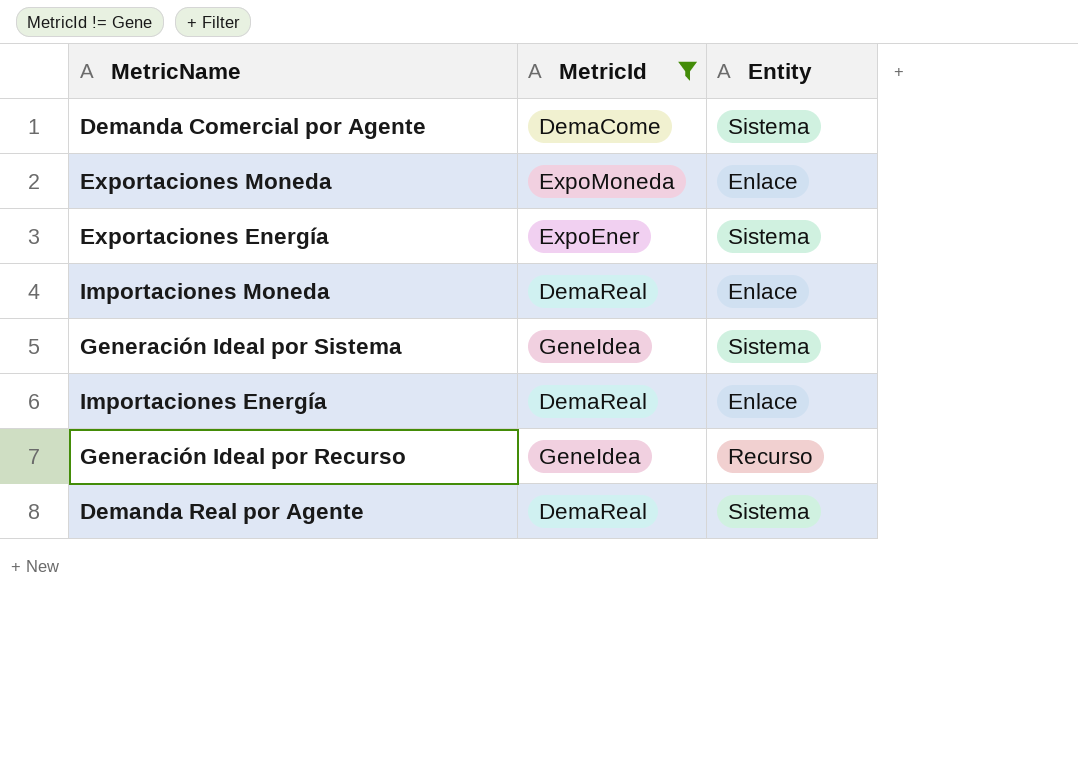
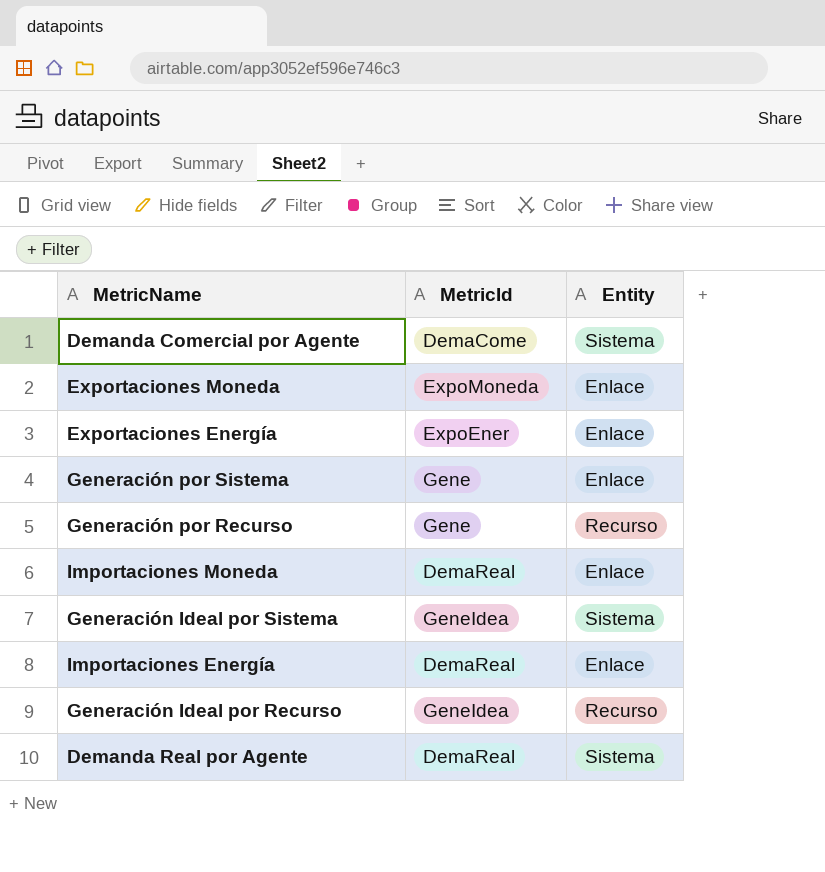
filter: MetricId != Gene -> none
Exportaciones Energía | Entity: Sistema -> Enlace

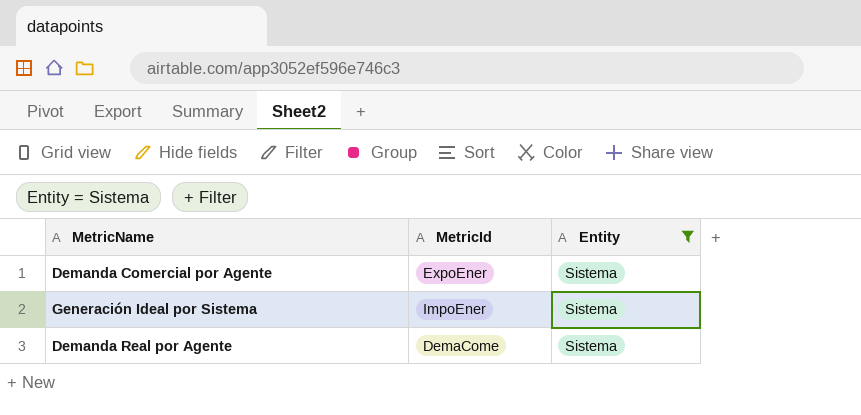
filter: none -> Entity = Sistema
Demanda Comercial por Agente | MetricId: DemaCome -> ExpoEner
Generación Ideal por Sistema | MetricId: GeneIdea -> ImpoEner
Demanda Real por Agente | MetricId: DemaReal -> DemaCome

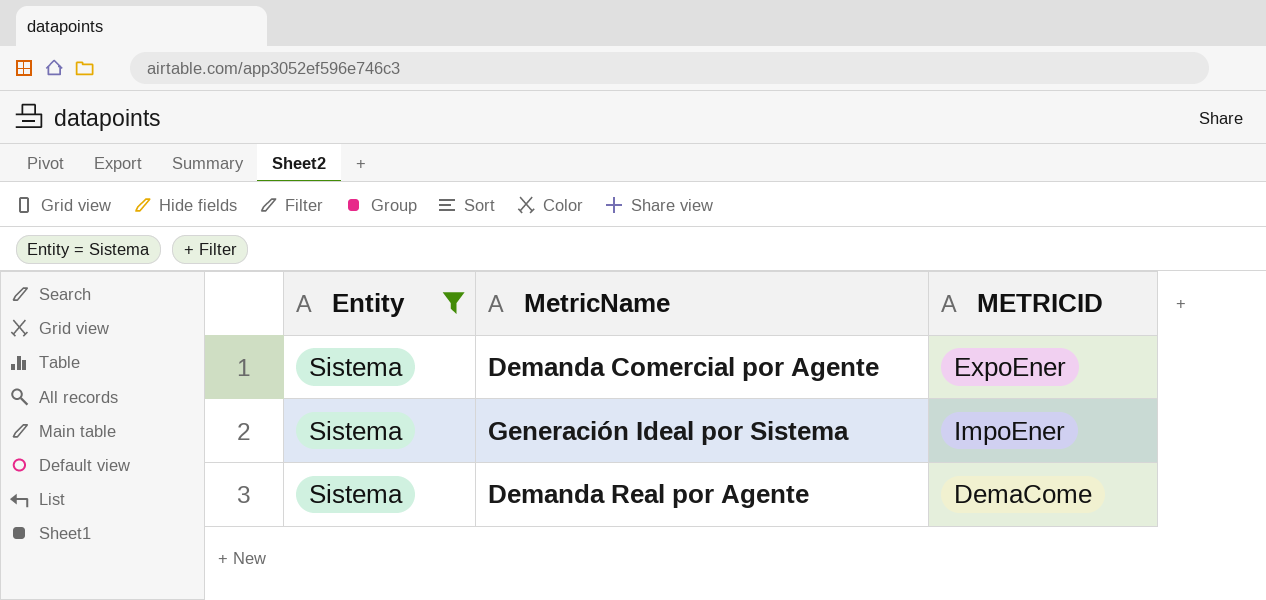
column Entity | position: 3 -> 1
column name: MetricId -> METRICID

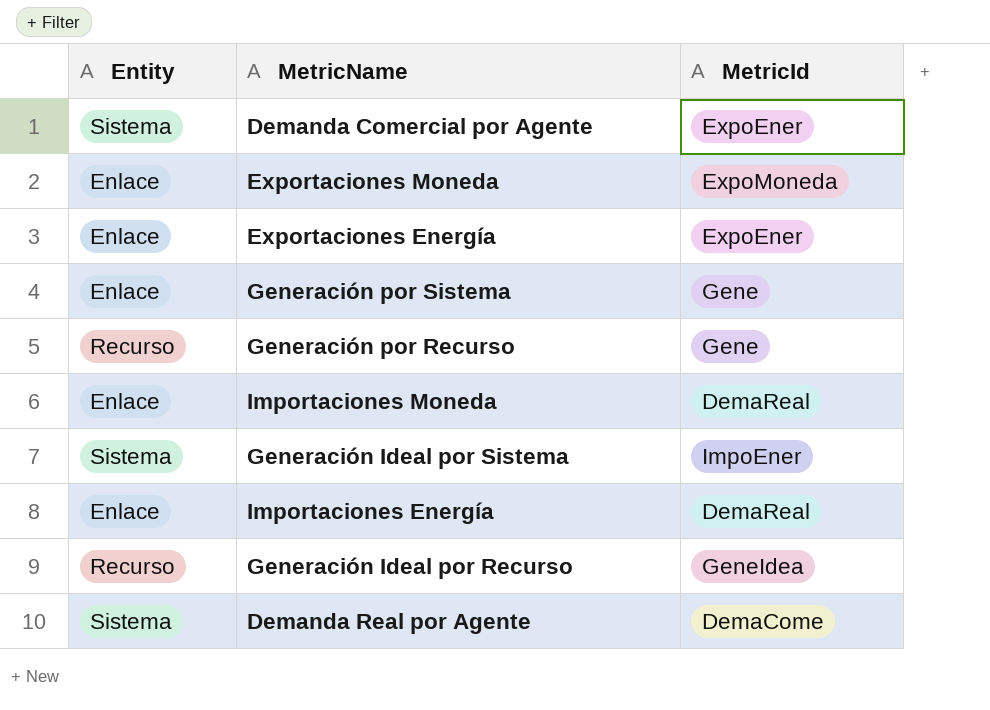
filter: Entity = Sistema -> none
column name: METRICID -> MetricId

